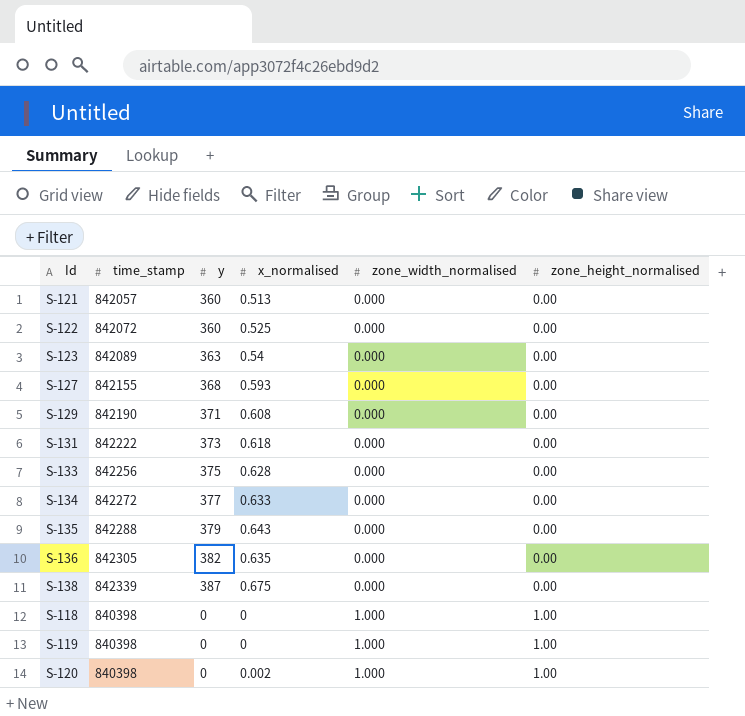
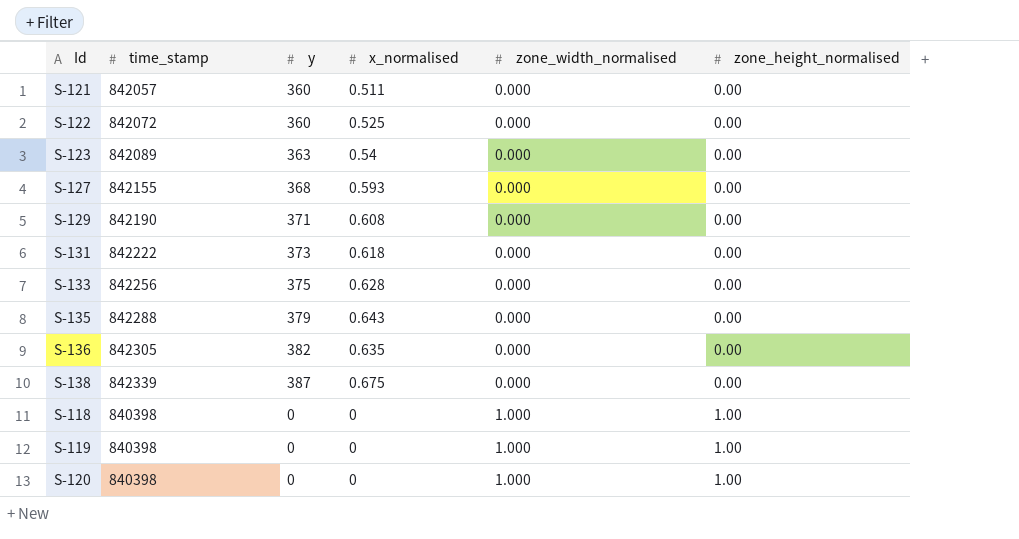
row S-134: 842272 | 377 | 0.633 | 0.000 | 0.00 -> none
S-121 | x_normalised: 0.513 -> 0.511
S-120 | x_normalised: 0.002 -> 0

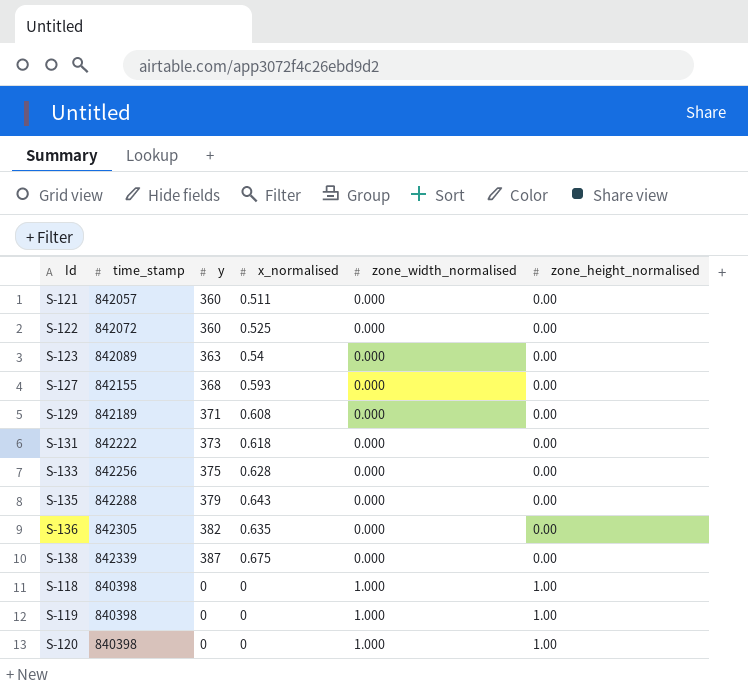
S-129 | time_stamp: 842190 -> 842189

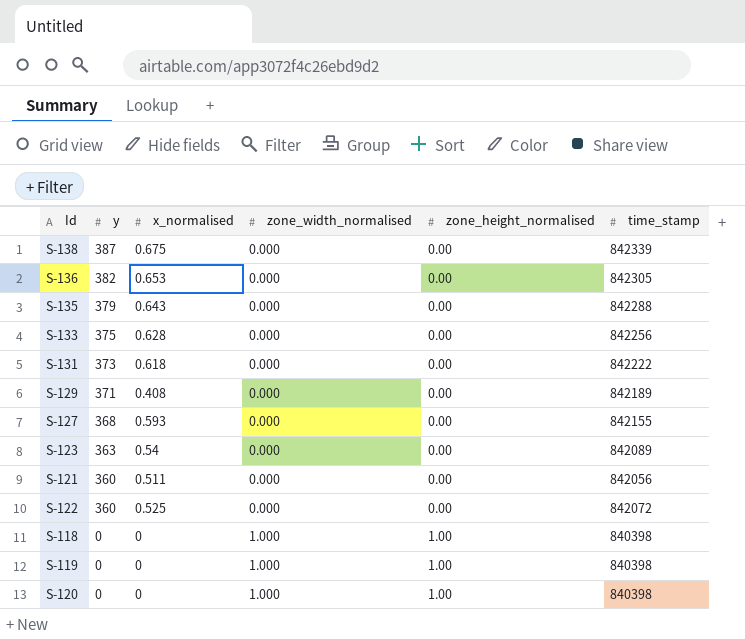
row order: zone_width_normalised ascending -> y descending
column time_stamp | position: 2 -> 6
S-136 | x_normalised: 0.635 -> 0.653
S-129 | x_normalised: 0.608 -> 0.408
S-121 | time_stamp: 842057 -> 842056

